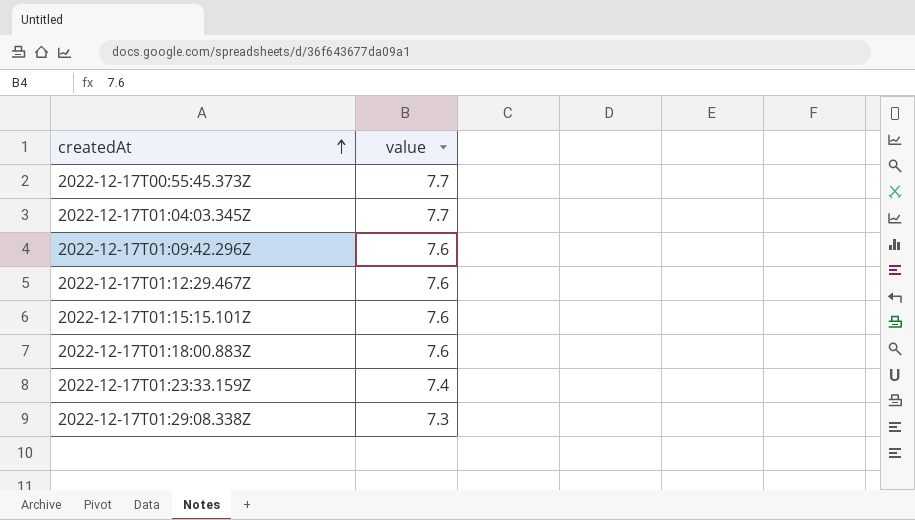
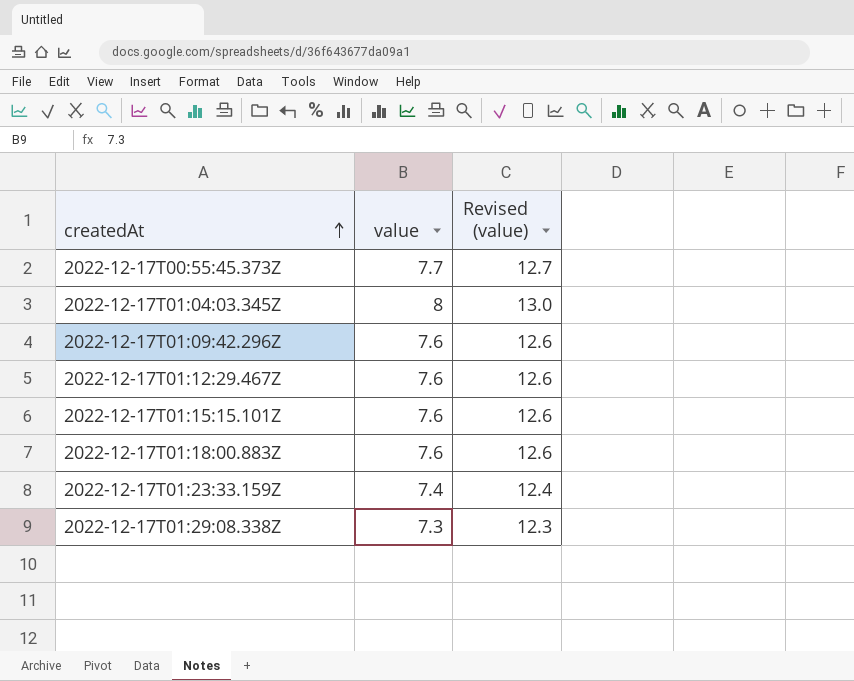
column Revised (value) | formula: none -> [value] + 5
2022-12-17T01:04:03.345Z | value: 7.7 -> 8

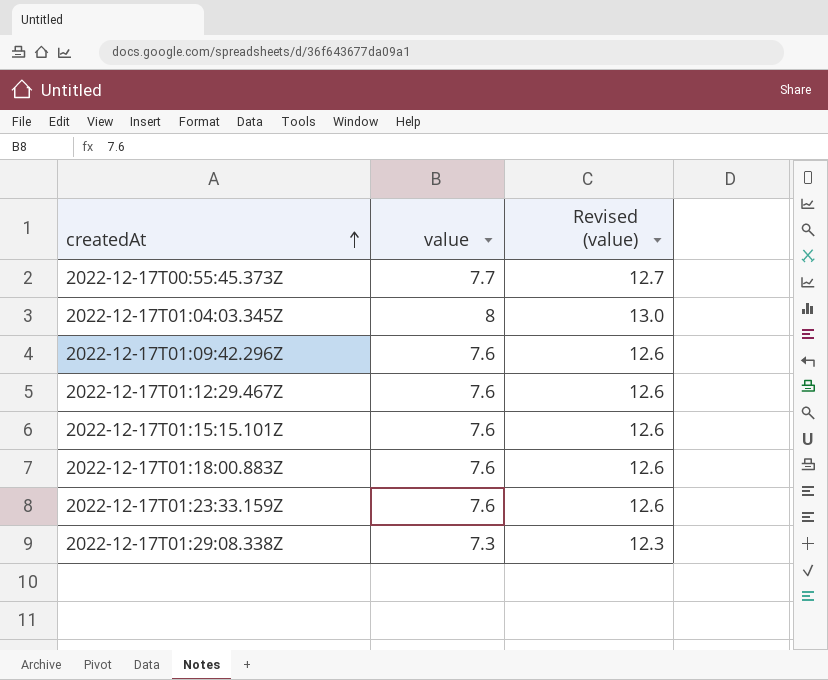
2022-12-17T01:23:33.159Z | value: 7.4 -> 7.6
2022-12-17T01:23:33.159Z | Revised (value): 12.4 -> 12.6

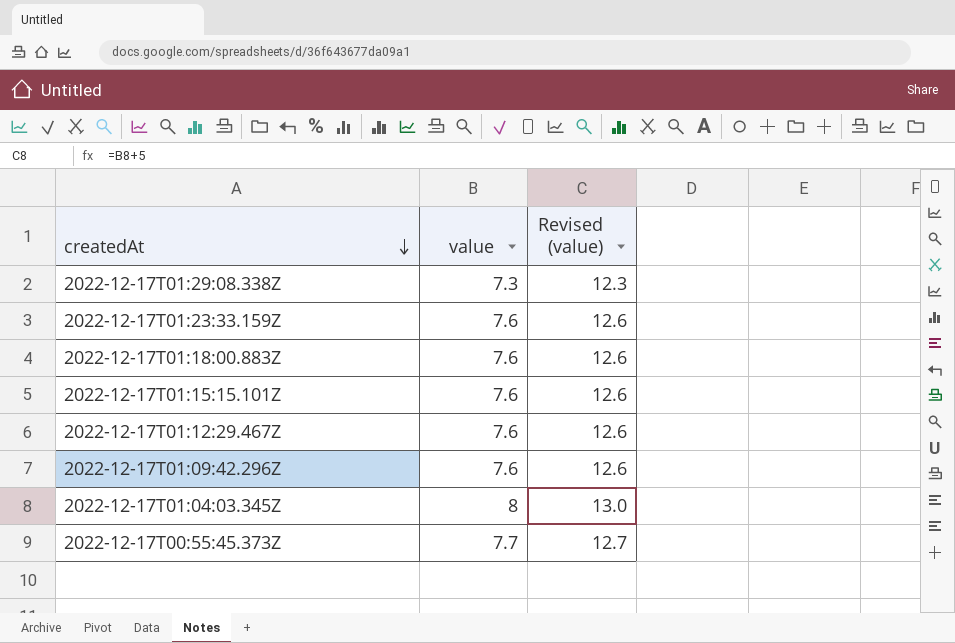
row order: createdAt ascending -> createdAt descending

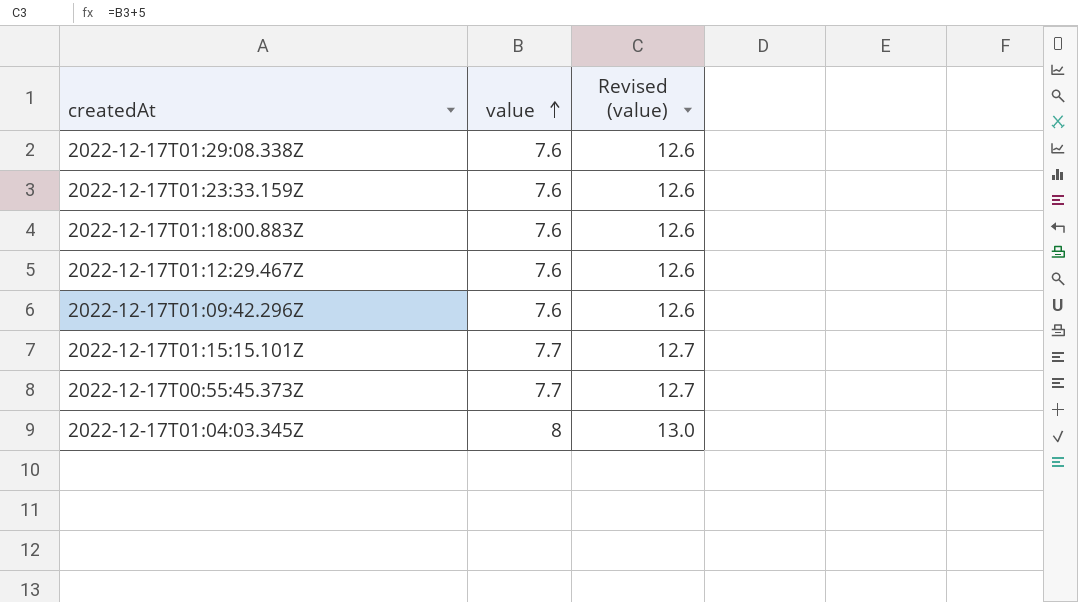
row order: createdAt descending -> value ascending
2022-12-17T01:29:08.338Z | value: 7.3 -> 7.6
2022-12-17T01:29:08.338Z | Revised (value): 12.3 -> 12.6
2022-12-17T01:15:15.101Z | value: 7.6 -> 7.7
2022-12-17T01:15:15.101Z | Revised (value): 12.6 -> 12.7

